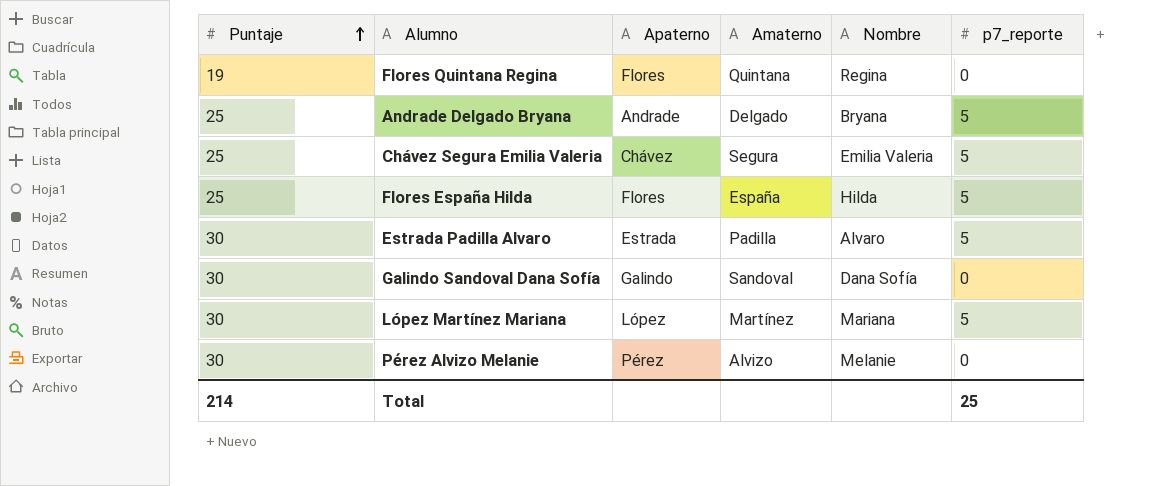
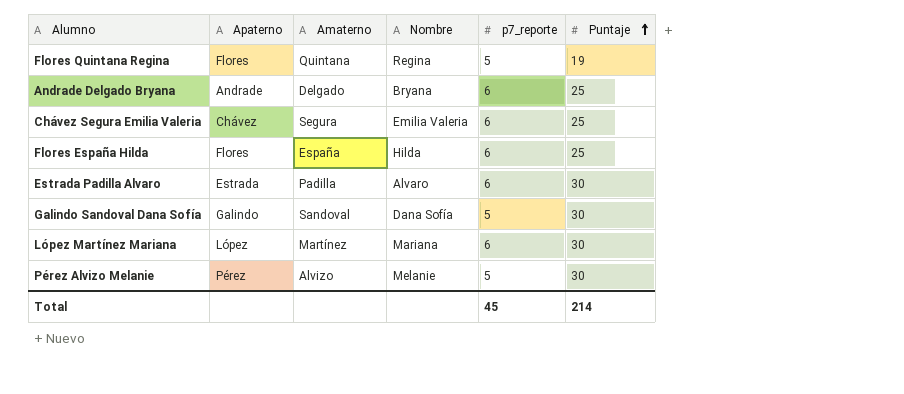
column Puntaje | position: 1 -> 6
Flores Quintana Regina | p7_reporte: 0 -> 5
Andrade Delgado Bryana | p7_reporte: 5 -> 6
Chávez Segura Emilia Valeria | p7_reporte: 5 -> 6
Flores España Hilda | p7_reporte: 5 -> 6
Estrada Padilla Alvaro | p7_reporte: 5 -> 6
Galindo Sandoval Dana Sofía | p7_reporte: 0 -> 5
López Martínez Mariana | p7_reporte: 5 -> 6
Pérez Alvizo Melanie | p7_reporte: 0 -> 5
Total | p7_reporte: 25 -> 45

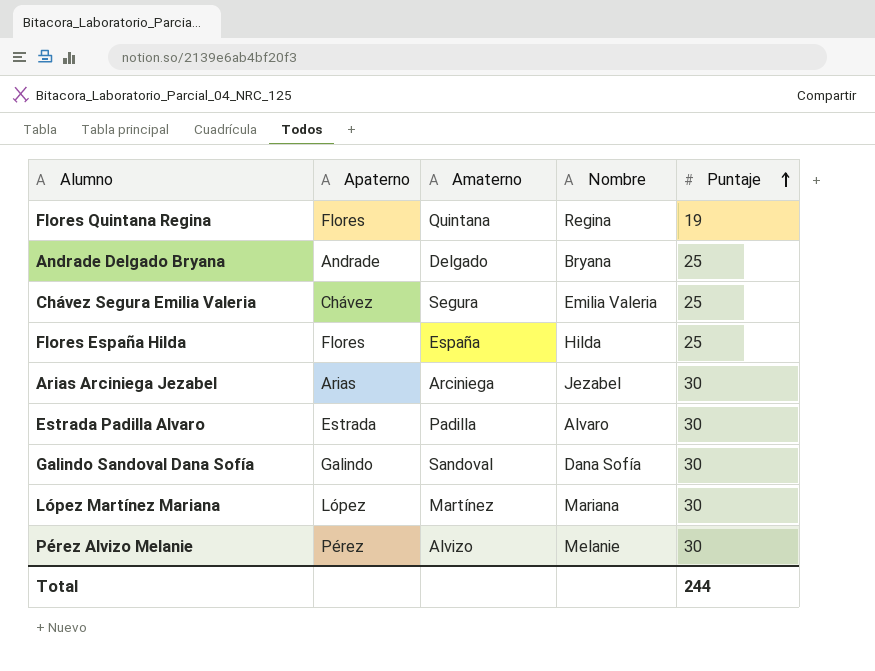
column p7_reporte | position: 5 -> none
row Arias Arciniega Jezabel: none -> Arias | Arciniega | Jezabel | 30
Total | Puntaje: 214 -> 244

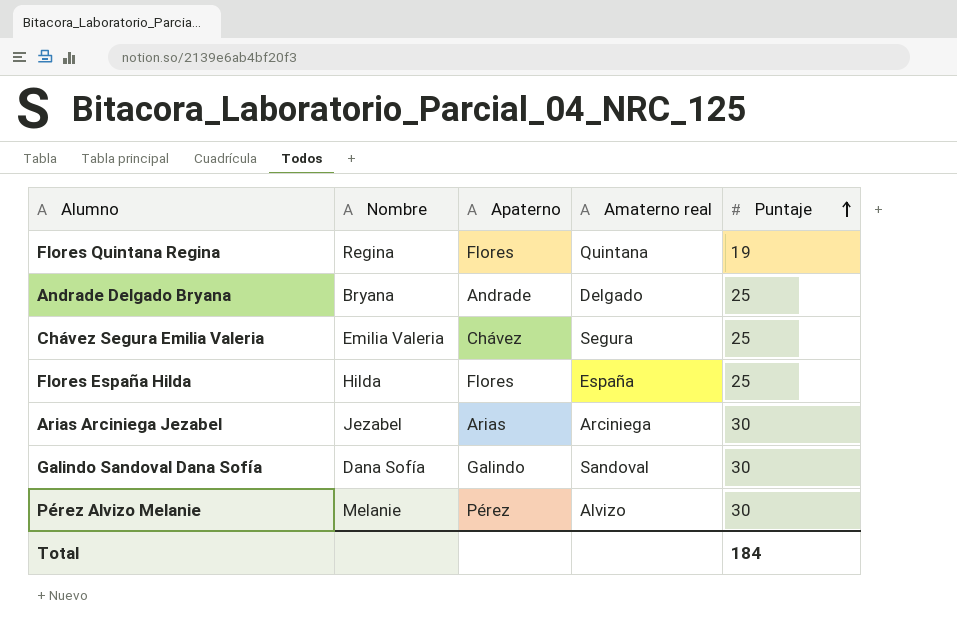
column Nombre | position: 4 -> 2
column name: Amaterno -> Amaterno real
row Estrada Padilla Alvaro: Estrada | Padilla | Alvaro | 30 -> none
row López Martínez Mariana: López | Martínez | Mariana | 30 -> none
Total | Puntaje: 244 -> 184

